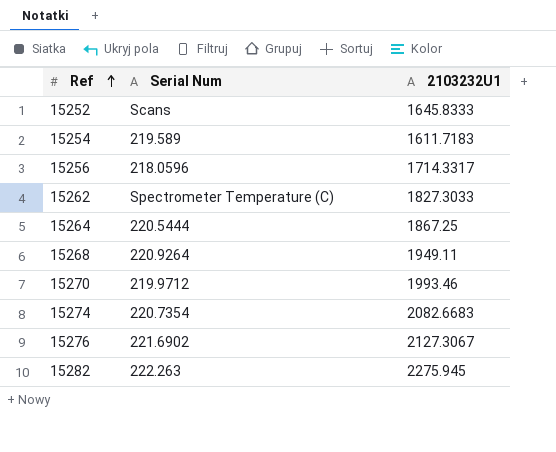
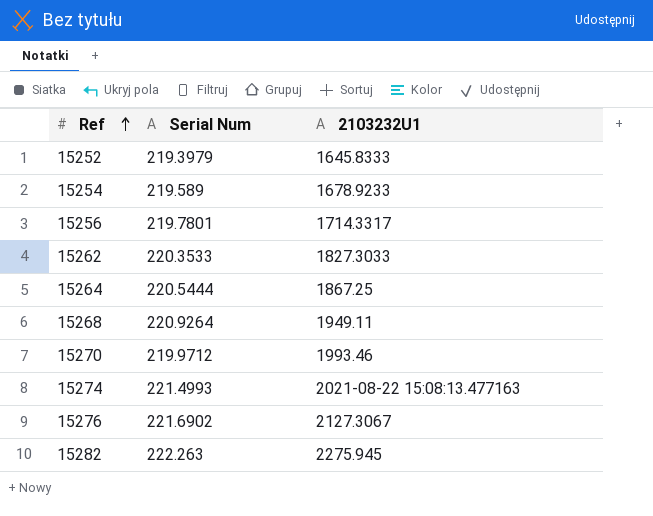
15252 | Serial Num: Scans -> 219.3979
15254 | 2103232U1: 1611.7183 -> 1678.9233
15256 | Serial Num: 218.0596 -> 219.7801
15262 | Serial Num: Spectrometer Temperature (C) -> 220.3533
15274 | Serial Num: 220.7354 -> 221.4993
15274 | 2103232U1: 2082.6683 -> 2021-08-22 15:08:13.477163

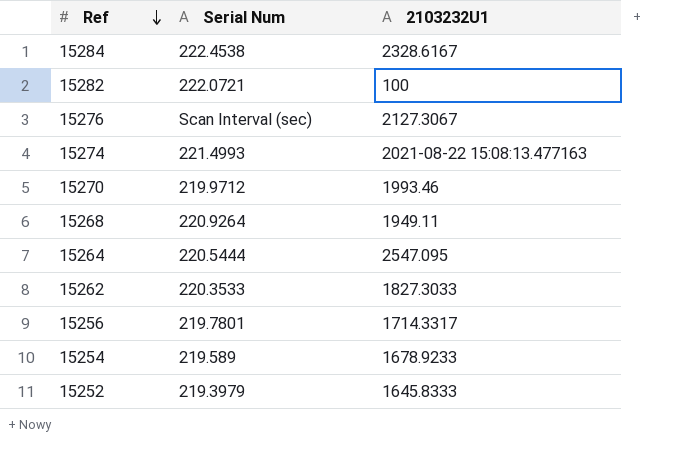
row order: Ref ascending -> Ref descending
row 15284: none -> 222.4538 | 2328.6167
15282 | Serial Num: 222.263 -> 222.0721
15282 | 2103232U1: 2275.945 -> 100
15276 | Serial Num: 221.6902 -> Scan Interval (sec)
15264 | 2103232U1: 1867.25 -> 2547.095

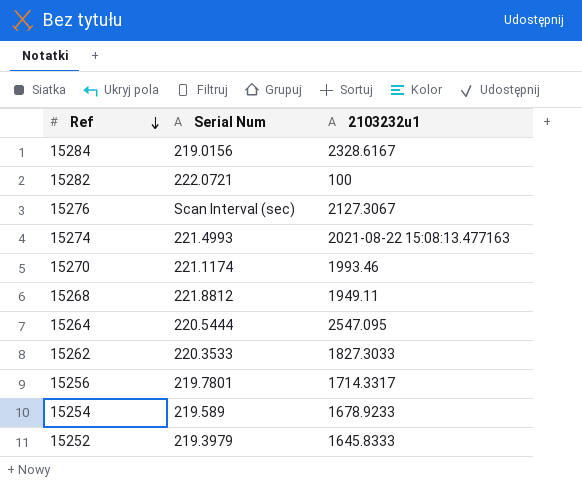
column name: 2103232U1 -> 2103232u1
15284 | Serial Num: 222.4538 -> 219.0156
15270 | Serial Num: 219.9712 -> 221.1174
15268 | Serial Num: 220.9264 -> 221.8812

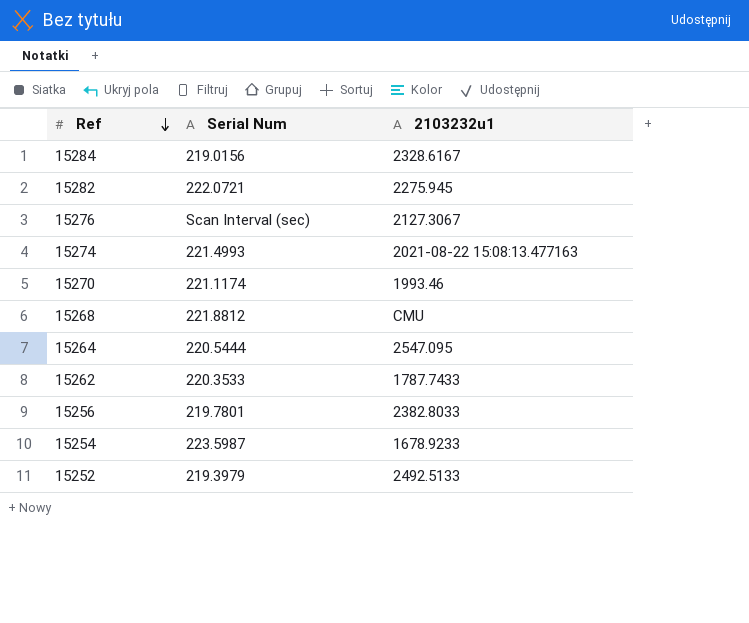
15282 | 2103232u1: 100 -> 2275.945
15268 | 2103232u1: 1949.11 -> CMU
15262 | 2103232u1: 1827.3033 -> 1787.7433
15256 | 2103232u1: 1714.3317 -> 2382.8033
15254 | Serial Num: 219.589 -> 223.5987
15252 | 2103232u1: 1645.8333 -> 2492.5133

